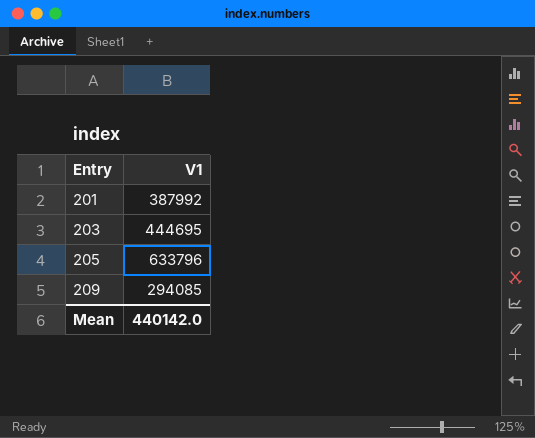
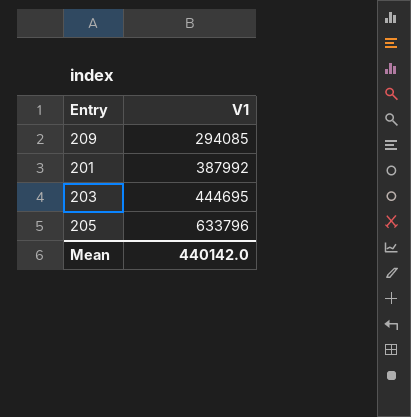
row order: Entry ascending -> V1 ascending

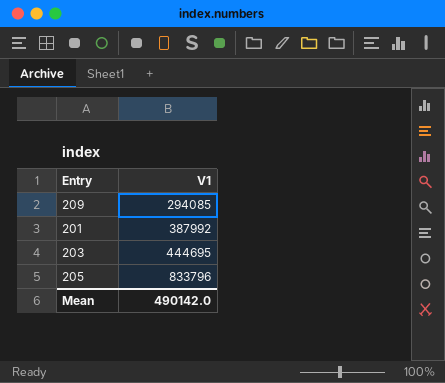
205 | V1: 633796 -> 833796
Mean | V1: 440142.0 -> 490142.0

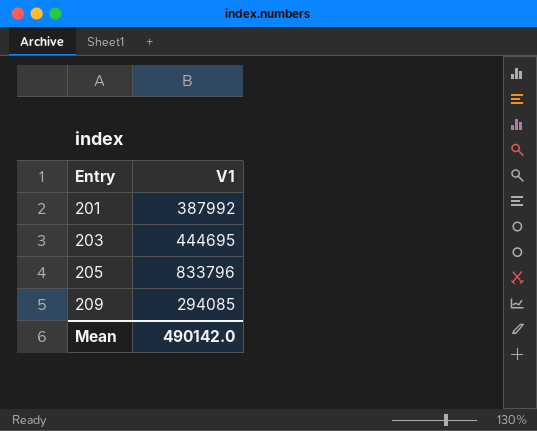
row order: V1 ascending -> Entry ascending

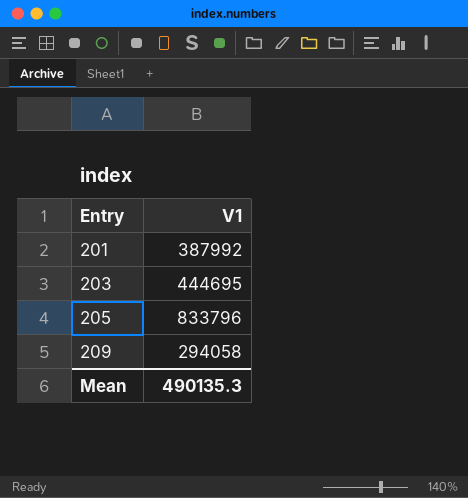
209 | V1: 294085 -> 294058
Mean | V1: 490142.0 -> 490135.3

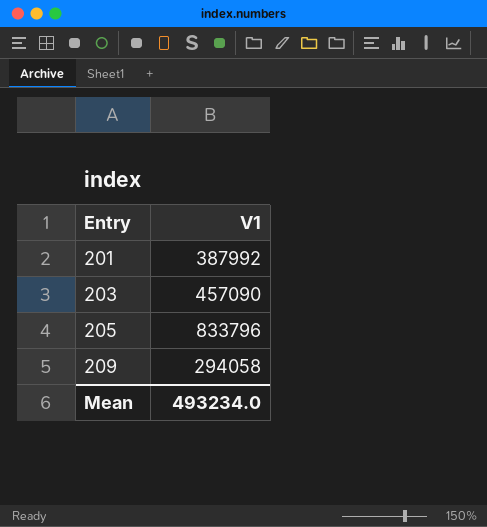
203 | V1: 444695 -> 457090
Mean | V1: 490135.3 -> 493234.0

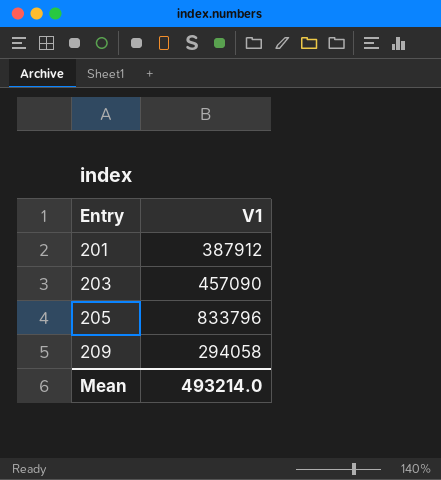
201 | V1: 387992 -> 387912
Mean | V1: 493234.0 -> 493214.0

